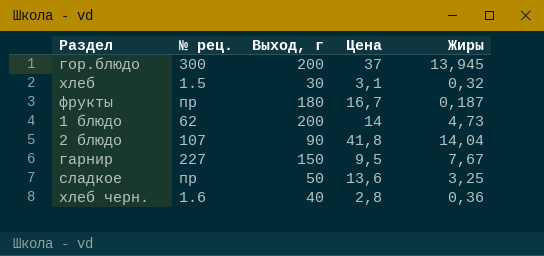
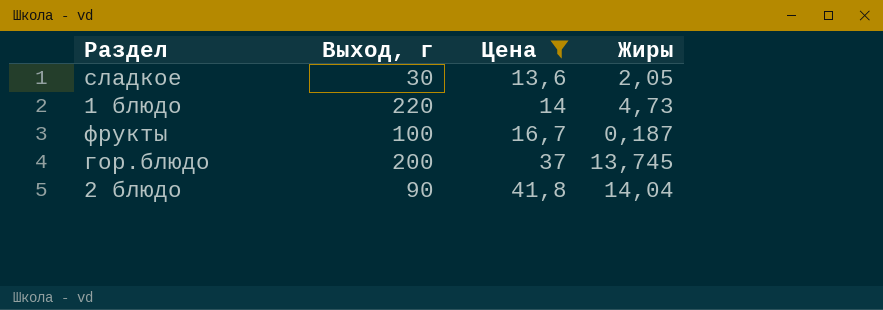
filter: none -> Цена >= 13,6
row order: none -> Цена ascending
column № рец. | position: 2 -> none
сладкое | Выход, г: 50 -> 30
сладкое | Жиры: 3,25 -> 2,05
1 блюдо | Выход, г: 200 -> 220
фрукты | Выход, г: 180 -> 100
гор.блюдо | Жиры: 13,945 -> 13,745

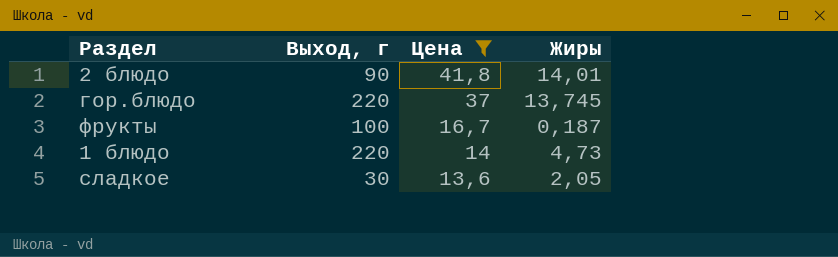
row order: Цена ascending -> Цена descending
2 блюдо | Жиры: 14,04 -> 14,01
гор.блюдо | Выход, г: 200 -> 220

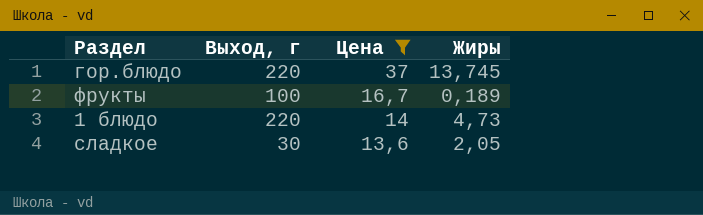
row 2 блюдо: 90 | 41,8 | 14,01 -> none
фрукты | Жиры: 0,187 -> 0,189

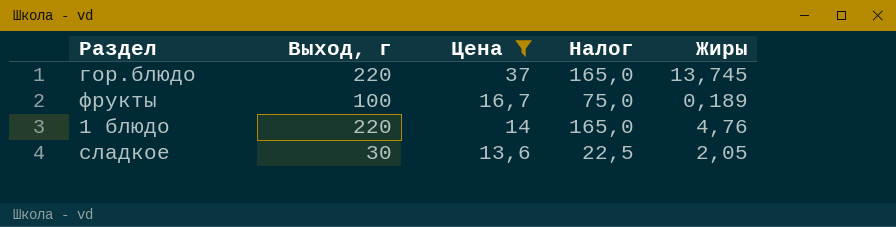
column Налог | formula: none -> [Выход, г] * 0,75
1 блюдо | Жиры: 4,73 -> 4,76

